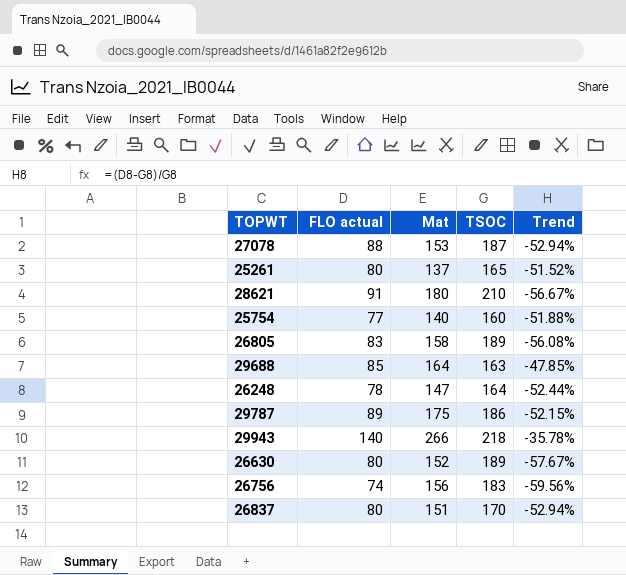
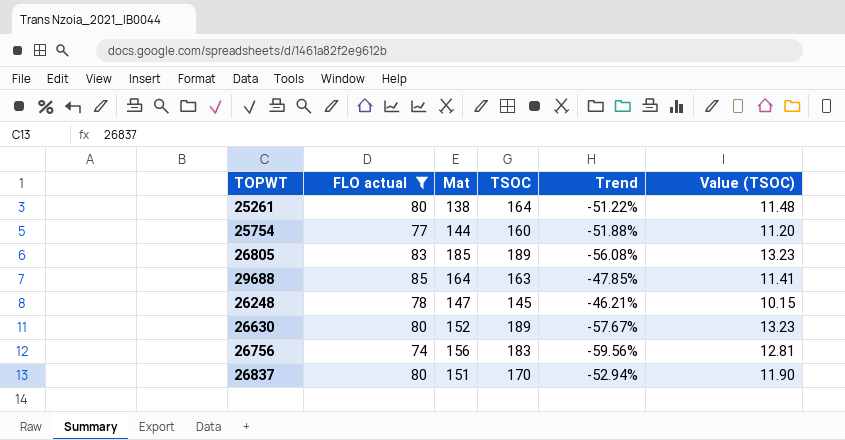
filter: none -> FLO actual <= 85
column Value (TSOC) | formula: none -> [TSOC] * 0.07
25261 | Mat: 137 -> 138
25261 | TSOC: 165 -> 164
25261 | Trend: -51.52% -> -51.22%
25754 | Mat: 140 -> 144
26805 | Mat: 158 -> 185
26248 | TSOC: 164 -> 145
26248 | Trend: -52.44% -> -46.21%

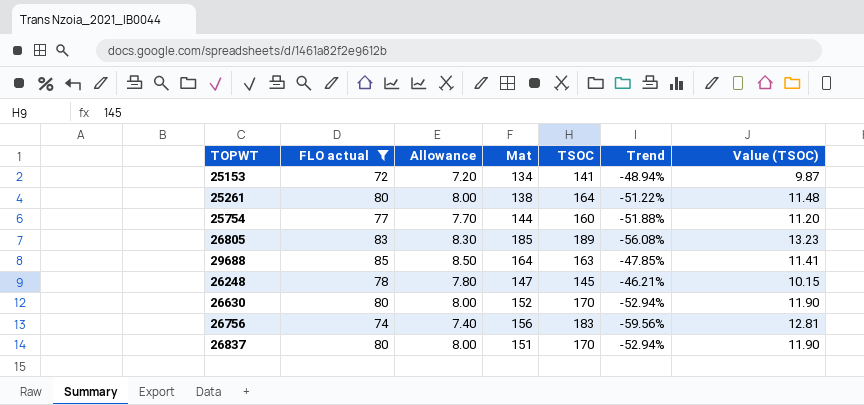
column Allowance | formula: none -> [FLO actual] * 0.1
row 25153: none -> 72 | 7.20 | 134 | 141 | -48.94% | 9.87
26630 | TSOC: 189 -> 170
26630 | Trend: -57.67% -> -52.94%
26630 | Value (TSOC): 13.23 -> 11.90

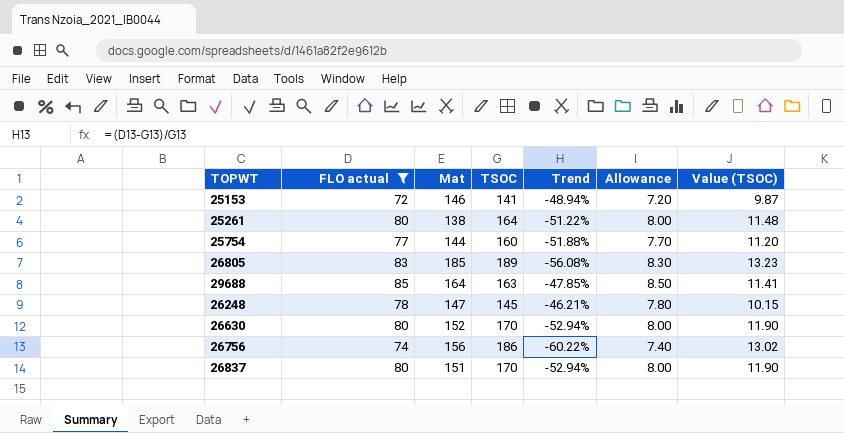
column Allowance | position: 3 -> 6
25153 | Mat: 134 -> 146
26756 | TSOC: 183 -> 186
26756 | Trend: -59.56% -> -60.22%
26756 | Value (TSOC): 12.81 -> 13.02

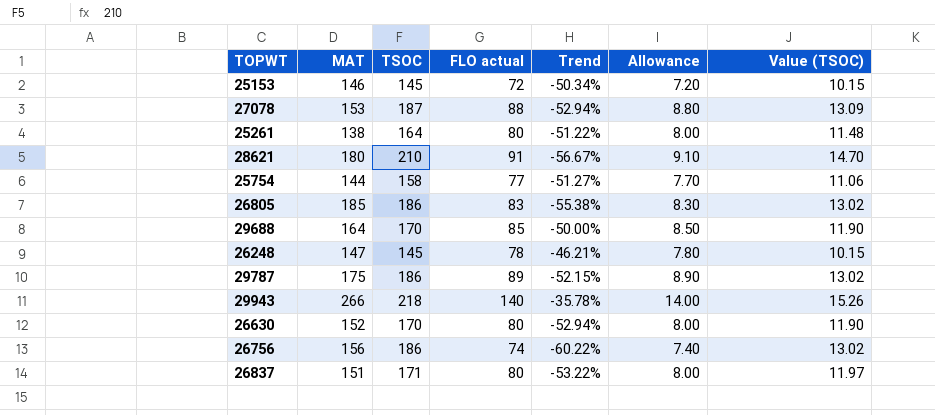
filter: FLO actual <= 85 -> none
column name: Mat -> MAT
column FLO actual | position: 2 -> 4
25153 | TSOC: 141 -> 145
25153 | Trend: -48.94% -> -50.34%
25153 | Value (TSOC): 9.87 -> 10.15
25754 | TSOC: 160 -> 158
25754 | Trend: -51.88% -> -51.27%
25754 | Value (TSOC): 11.20 -> 11.06
26805 | TSOC: 189 -> 186
26805 | Trend: -56.08% -> -55.38%
26805 | Value (TSOC): 13.23 -> 13.02
29688 | TSOC: 163 -> 170
29688 | Trend: -47.85% -> -50.00%
29688 | Value (TSOC): 11.41 -> 11.90
26837 | TSOC: 170 -> 171
26837 | Trend: -52.94% -> -53.22%
26837 | Value (TSOC): 11.90 -> 11.97

